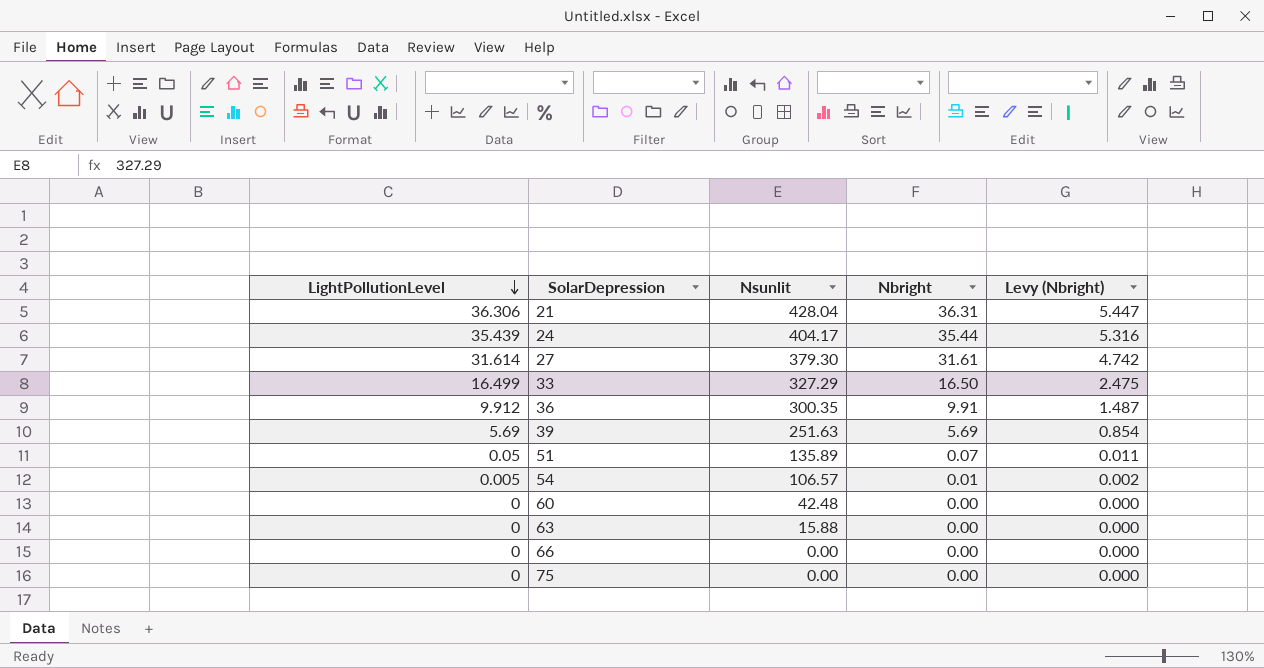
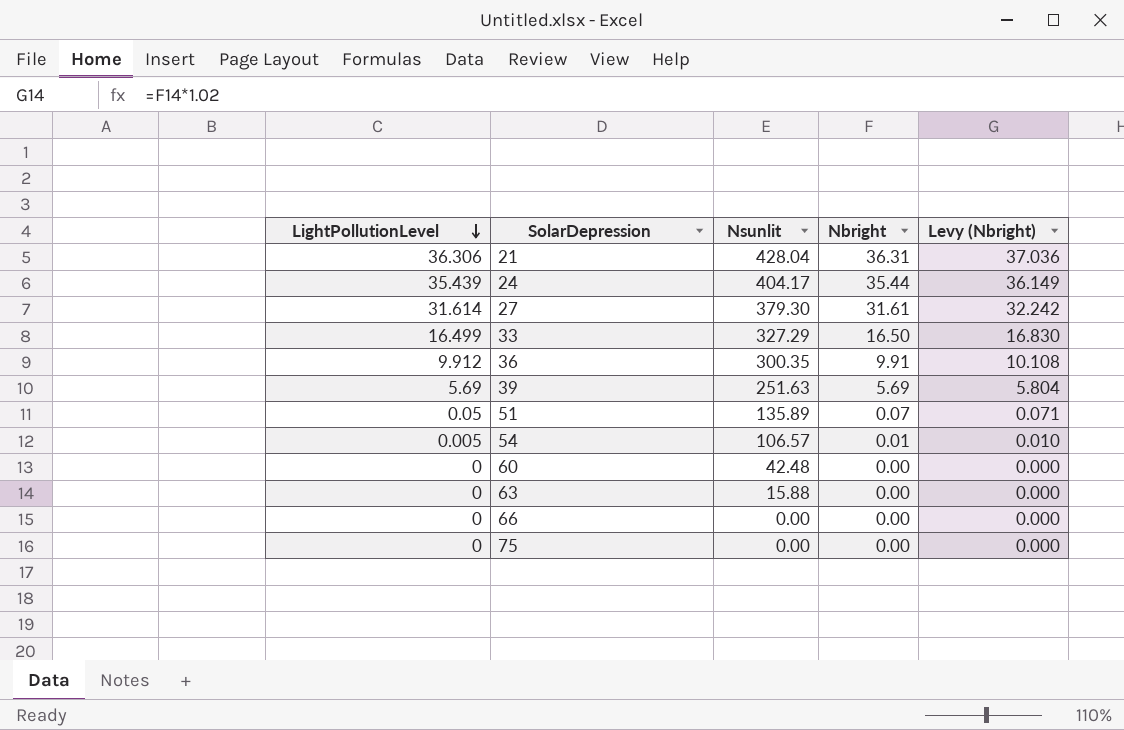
column Levy (Nbright) | formula: [Nbright] * 0.15 -> [Nbright] * 1.02

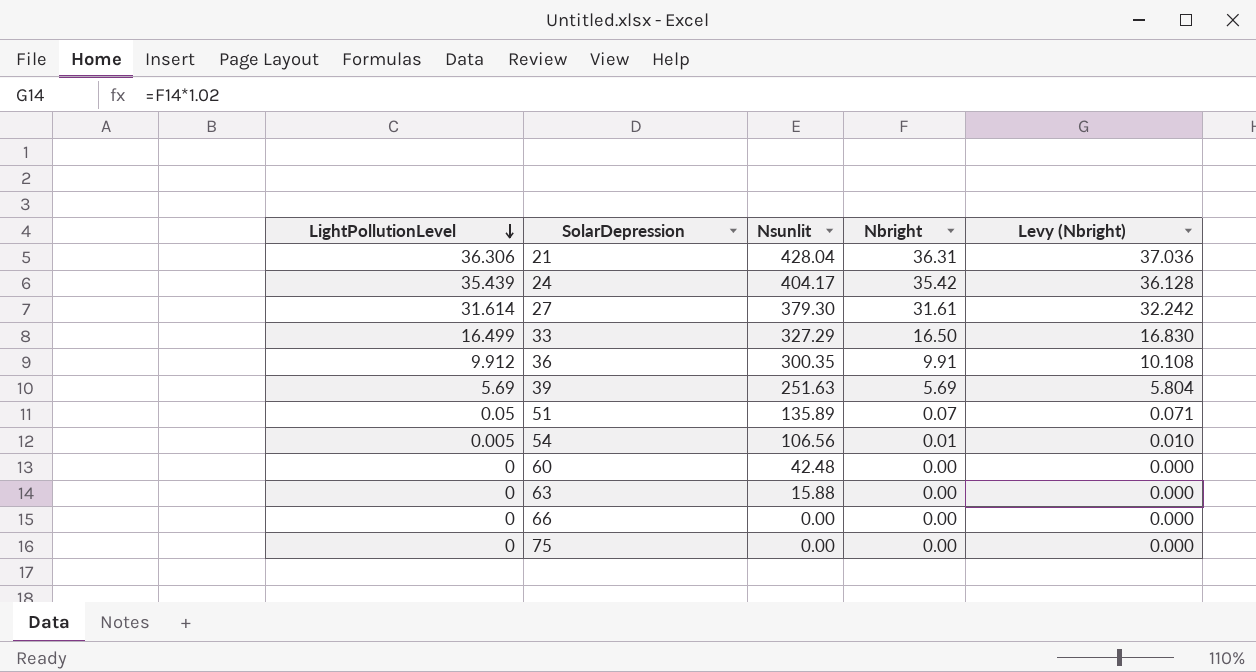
24 | Nbright: 35.44 -> 35.42
24 | Levy (Nbright): 36.149 -> 36.128
54 | Nsunlit: 106.57 -> 106.56

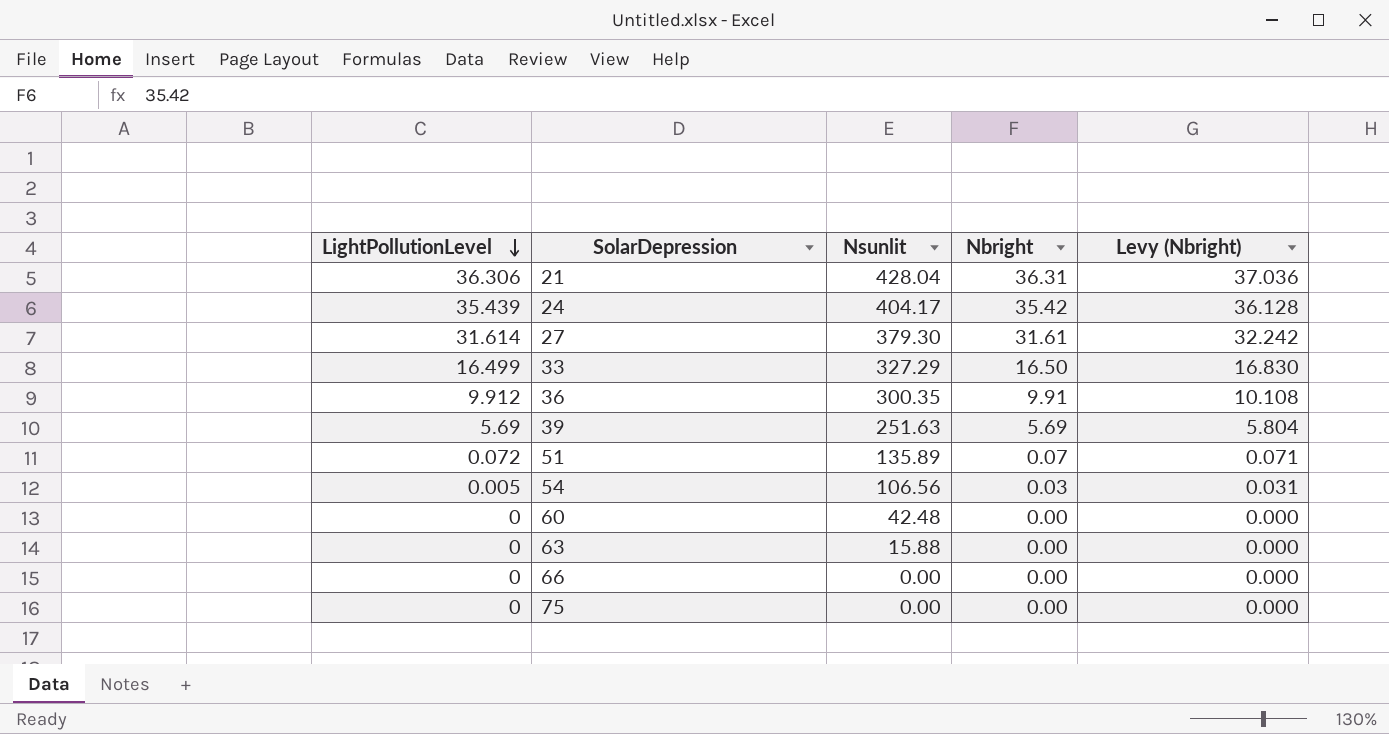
51 | LightPollutionLevel: 0.05 -> 0.072
54 | Nbright: 0.01 -> 0.03
54 | Levy (Nbright): 0.010 -> 0.031

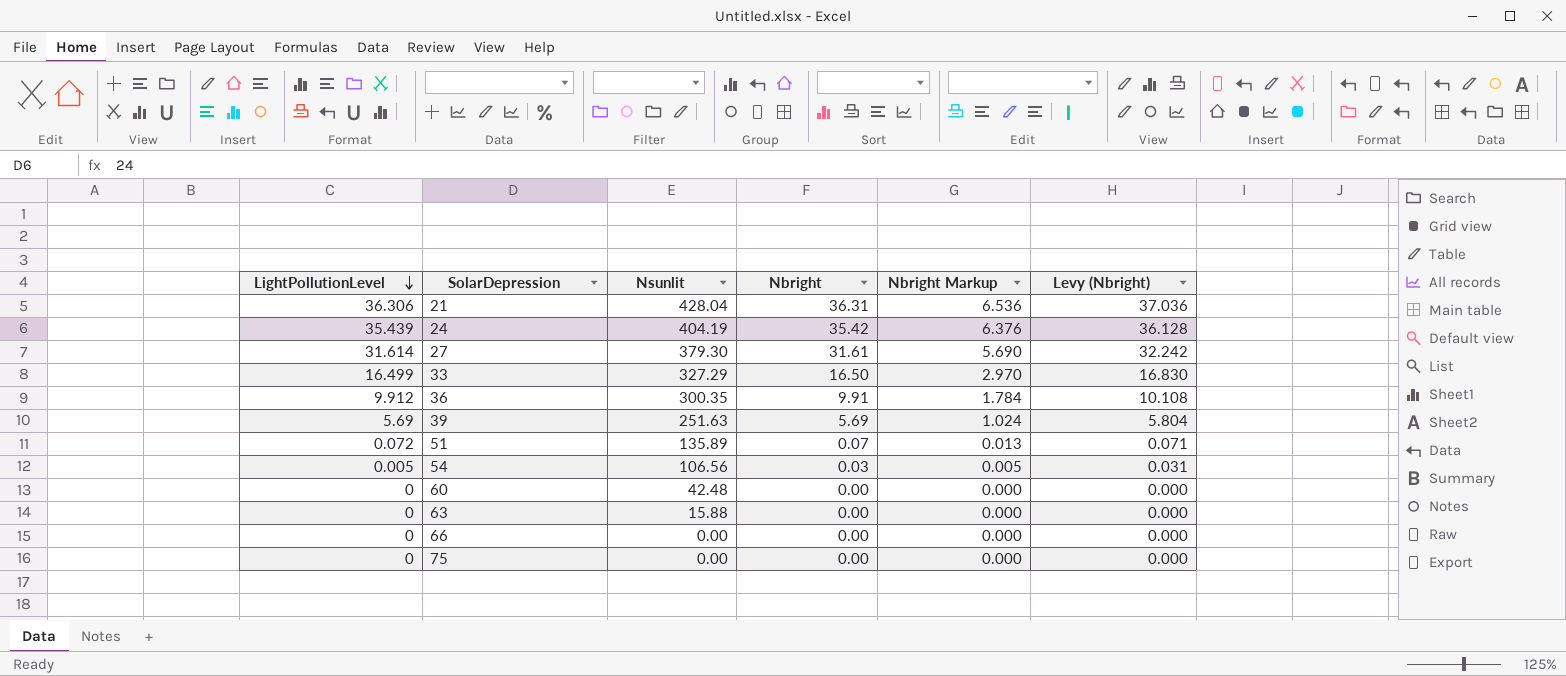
column Nbright Markup | formula: none -> [Nbright] * 0.18
24 | Nsunlit: 404.17 -> 404.19

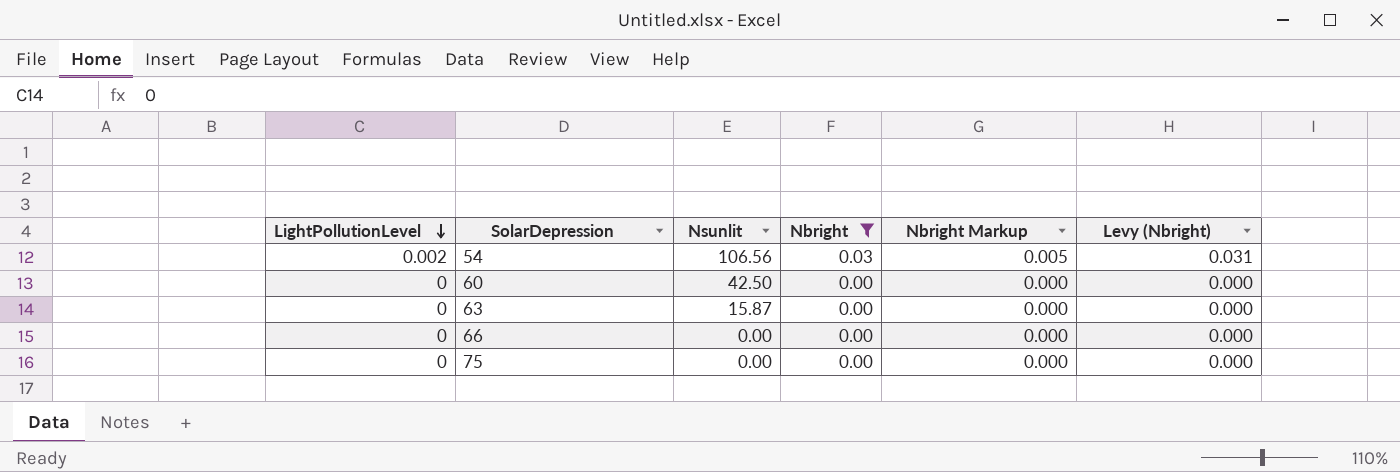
filter: none -> Nbright <= 0.03
54 | LightPollutionLevel: 0.005 -> 0.002
60 | Nsunlit: 42.48 -> 42.50
63 | Nsunlit: 15.88 -> 15.87

